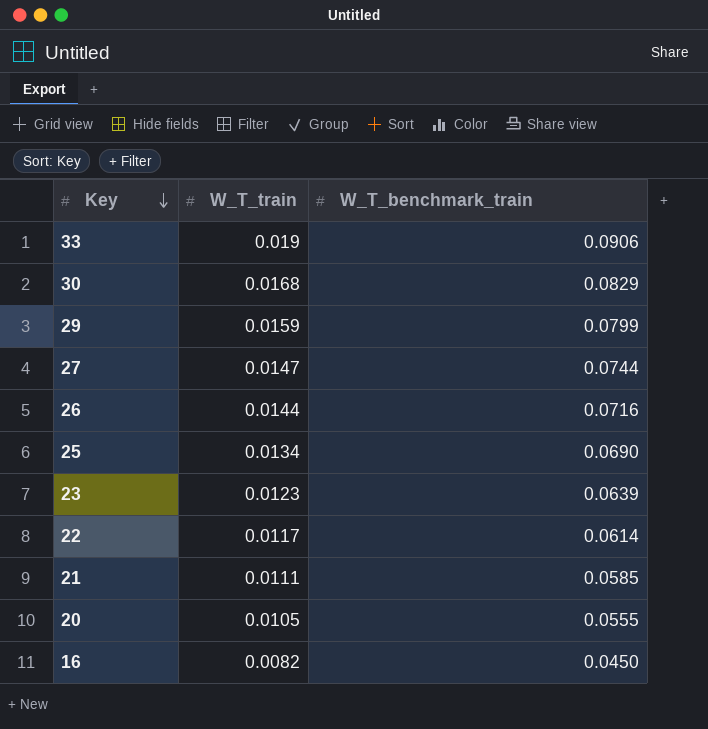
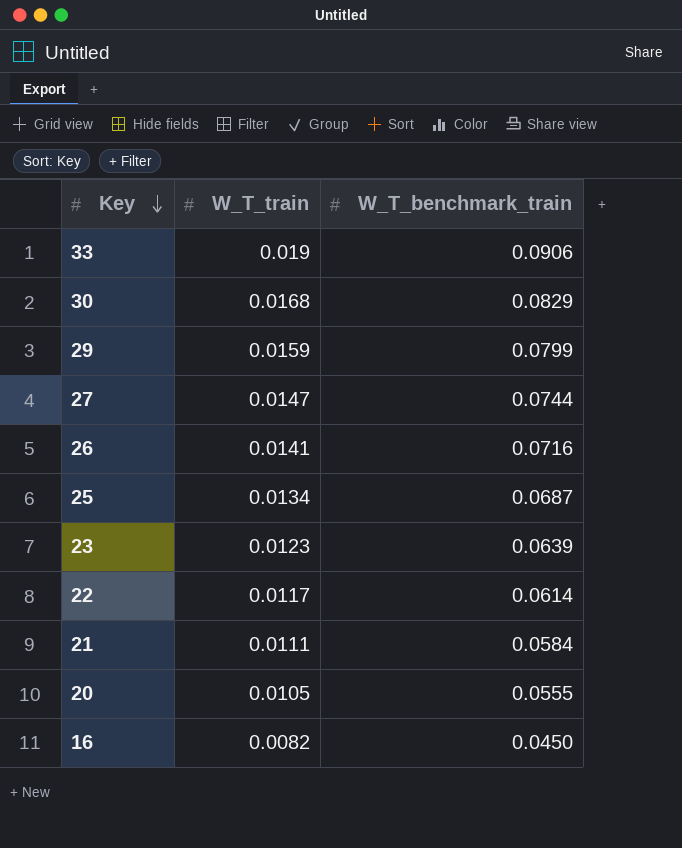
26 | W_T_train: 0.0144 -> 0.0141
25 | W_T_benchmark_train: 0.0690 -> 0.0687
21 | W_T_benchmark_train: 0.0585 -> 0.0584

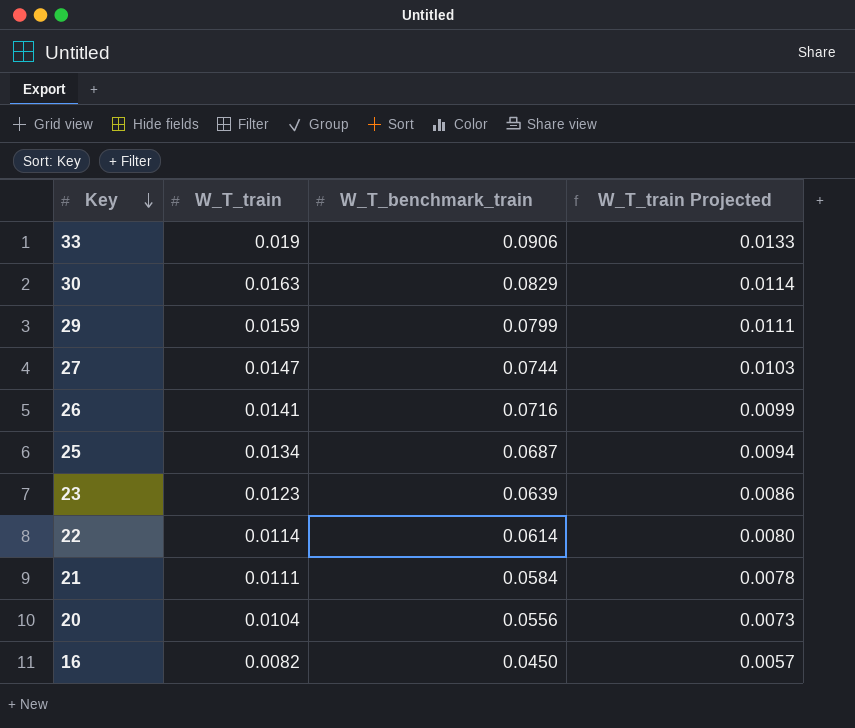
column W_T_train Projected | formula: none -> [W_T_train] * 0.7
30 | W_T_train: 0.0168 -> 0.0163
22 | W_T_train: 0.0117 -> 0.0114
20 | W_T_train: 0.0105 -> 0.0104
20 | W_T_benchmark_train: 0.0555 -> 0.0556

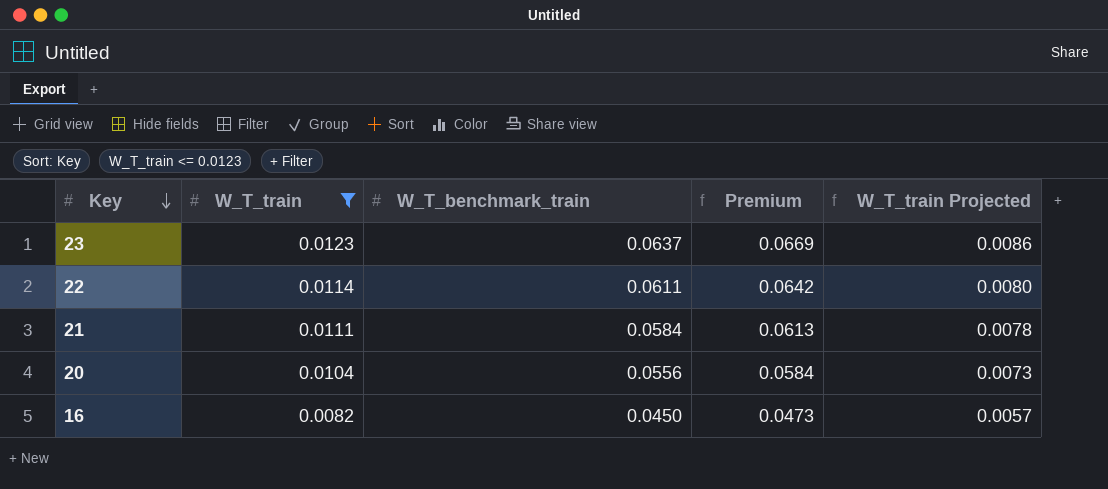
filter: none -> W_T_train <= 0.0123
column Premium | formula: none -> [W_T_benchmark_train] * 1.05
23 | W_T_benchmark_train: 0.0639 -> 0.0637
22 | W_T_benchmark_train: 0.0614 -> 0.0611

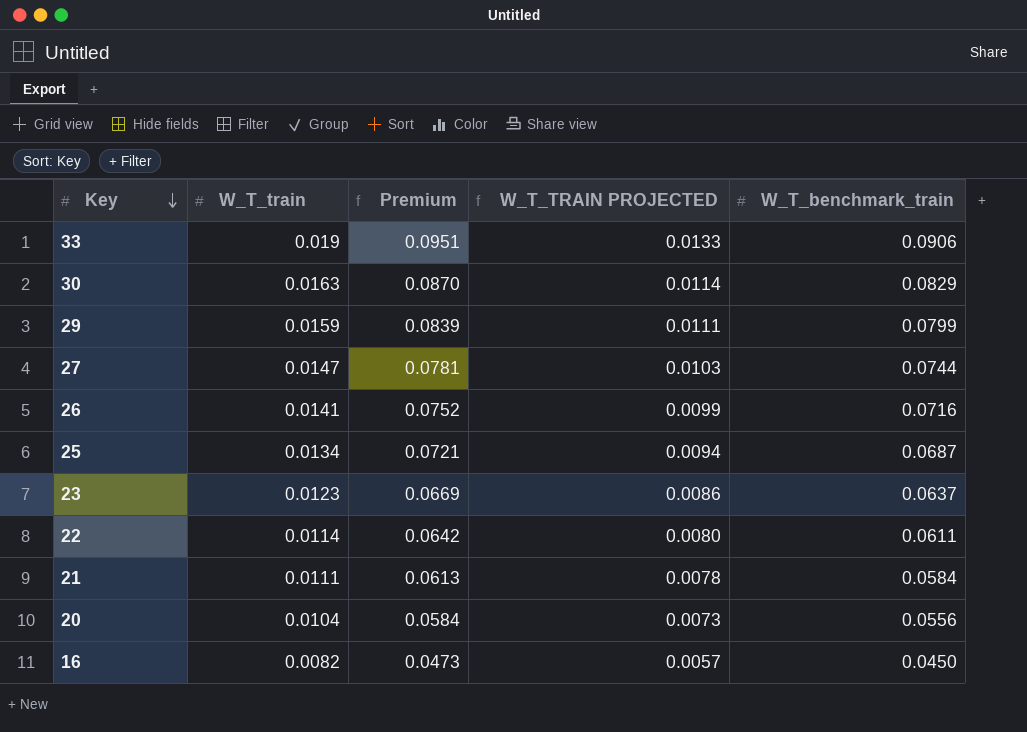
filter: W_T_train <= 0.0123 -> none
column name: W_T_train Projected -> W_T_TRAIN PROJECTED
column W_T_benchmark_train | position: 3 -> 5

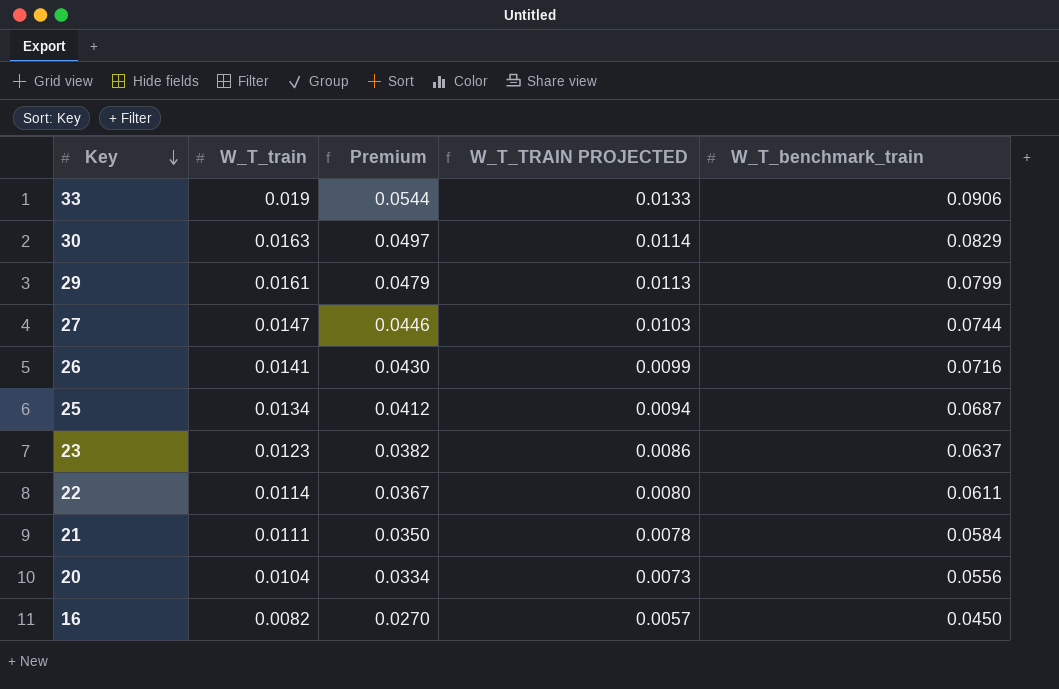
column Premium | formula: [W_T_benchmark_train] * 1.05 -> [W_T_benchmark_train] * 0.6
29 | W_T_train: 0.0159 -> 0.0161
29 | W_T_TRAIN PROJECTED: 0.0111 -> 0.0113

